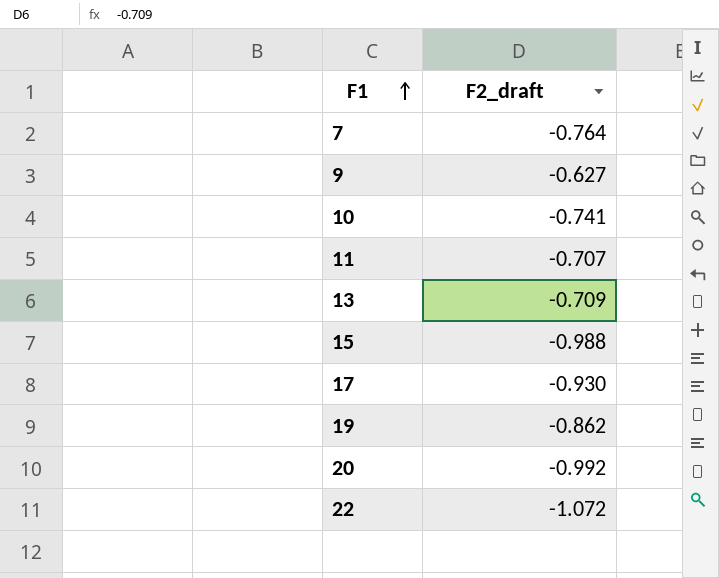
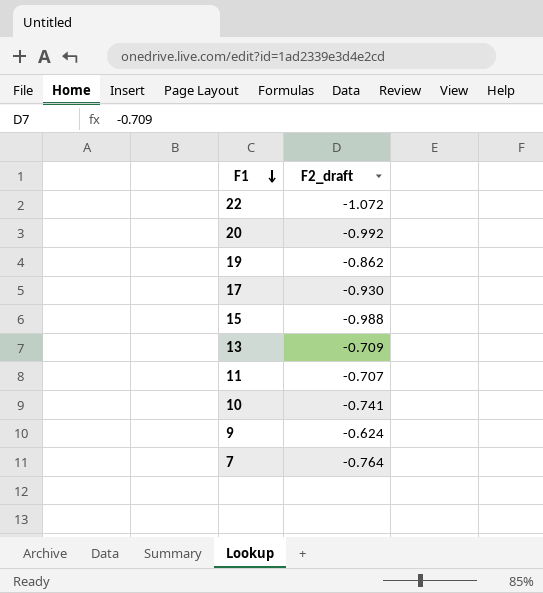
row order: F1 ascending -> F1 descending
9 | F2_draft: -0.627 -> -0.624

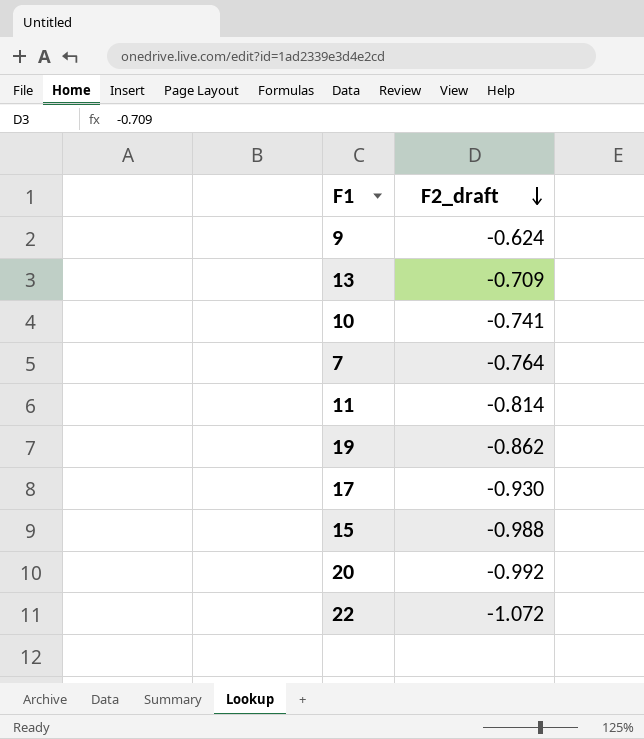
row order: F1 descending -> F2_draft descending
11 | F2_draft: -0.707 -> -0.814

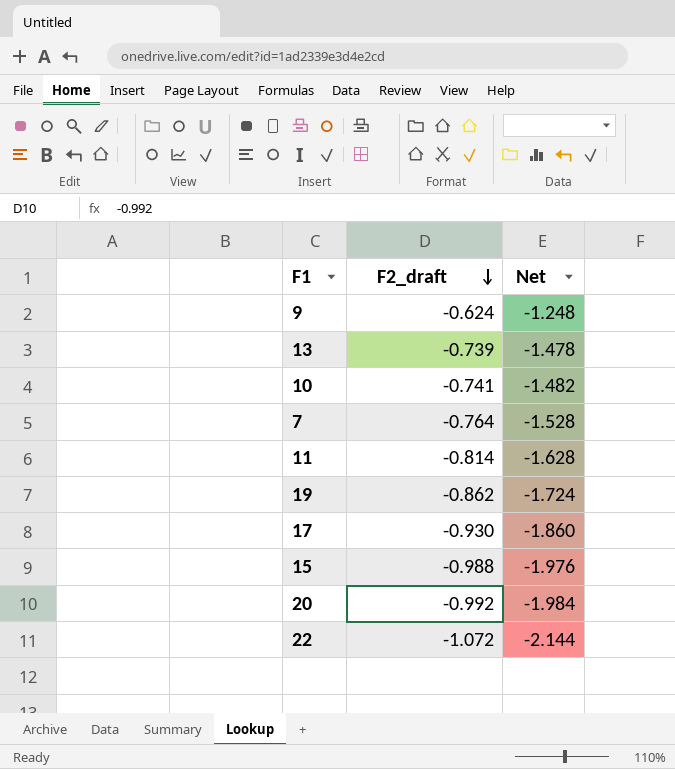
column Net | formula: none -> [F2_draft] * 2
13 | F2_draft: -0.709 -> -0.739

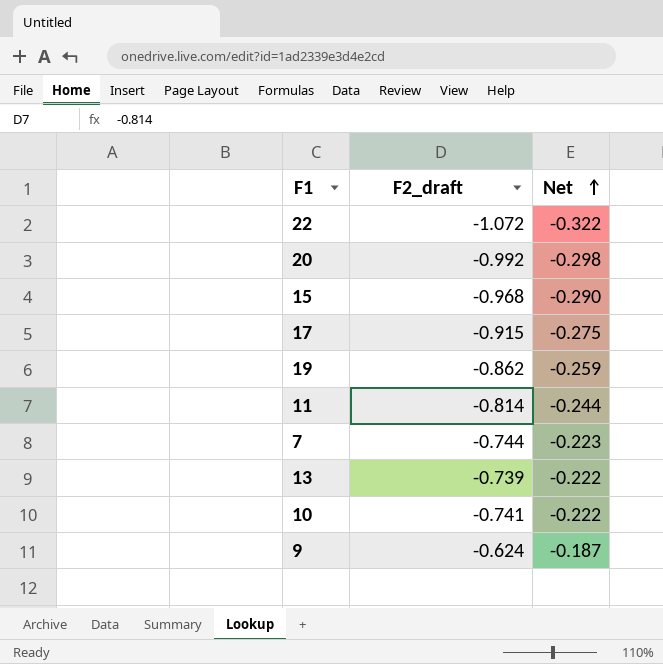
row order: F2_draft descending -> Net ascending
column Net | formula: [F2_draft] * 2 -> [F2_draft] * 0.3
15 | F2_draft: -0.988 -> -0.968
17 | F2_draft: -0.930 -> -0.915
7 | F2_draft: -0.764 -> -0.744

